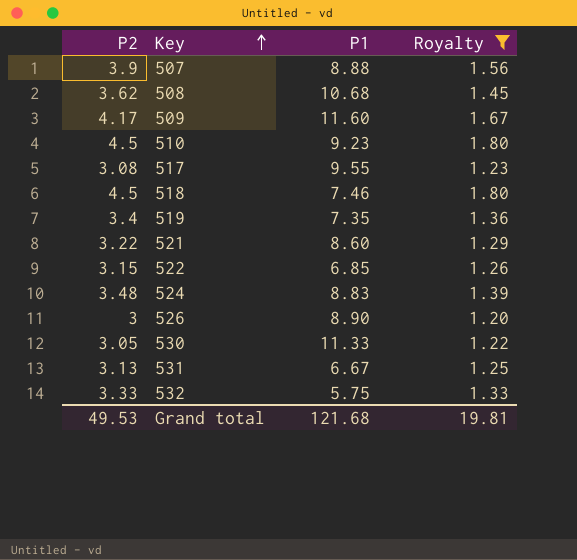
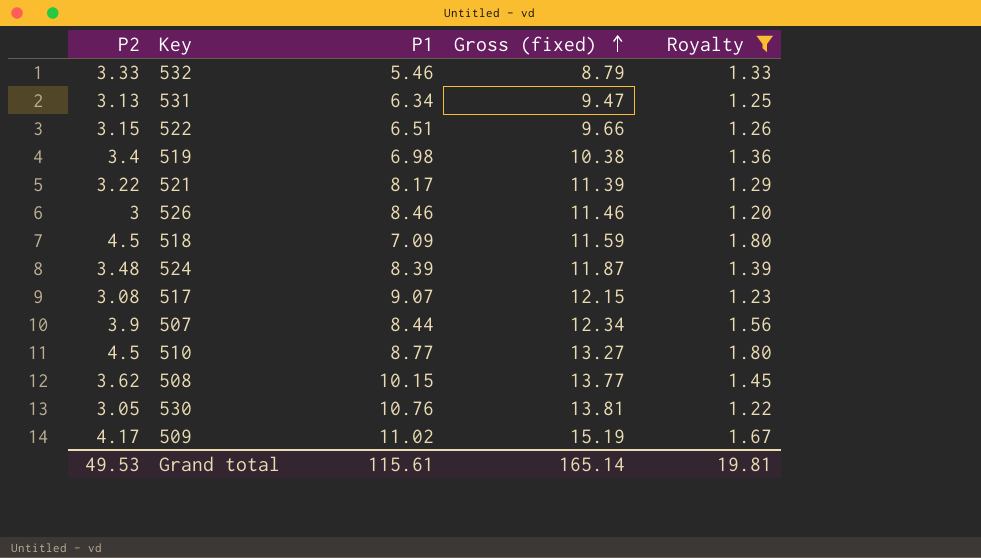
row order: Key ascending -> Gross (fixed) ascending
column Gross (fixed) | formula: none -> [P2] + [P1]
532 | P1: 5.75 -> 5.46
531 | P1: 6.67 -> 6.34
522 | P1: 6.85 -> 6.51
519 | P1: 7.35 -> 6.98
521 | P1: 8.60 -> 8.17
526 | P1: 8.90 -> 8.46
518 | P1: 7.46 -> 7.09
524 | P1: 8.83 -> 8.39
517 | P1: 9.55 -> 9.07
507 | P1: 8.88 -> 8.44
510 | P1: 9.23 -> 8.77
508 | P1: 10.68 -> 10.15
530 | P1: 11.33 -> 10.76
509 | P1: 11.60 -> 11.02
Grand total | P1: 121.68 -> 115.61

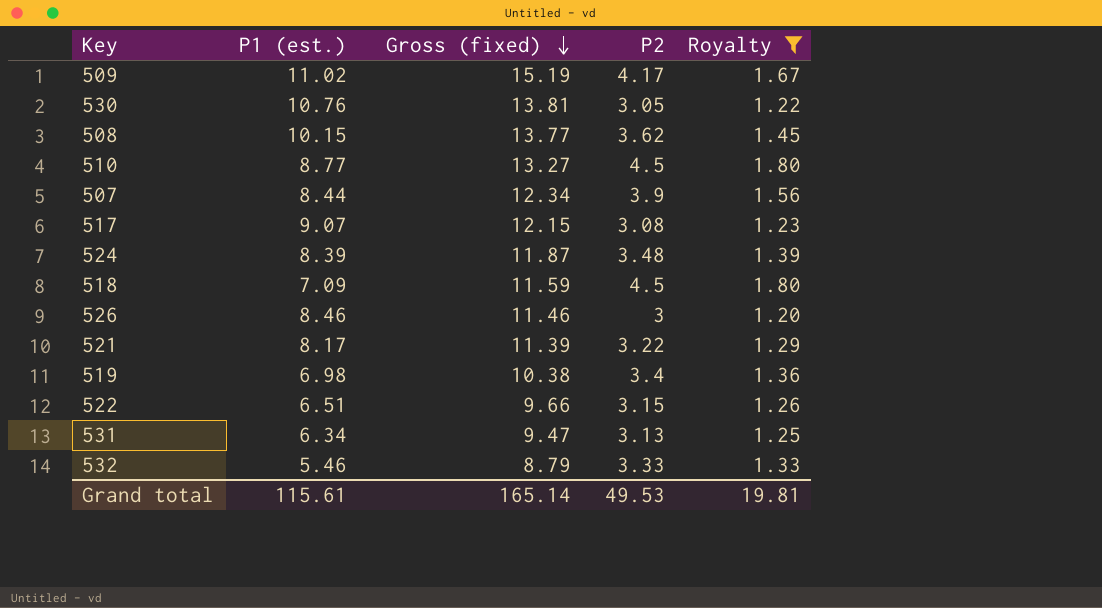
row order: Gross (fixed) ascending -> Gross (fixed) descending
column name: P1 -> P1 (est.)
column P2 | position: 1 -> 4

